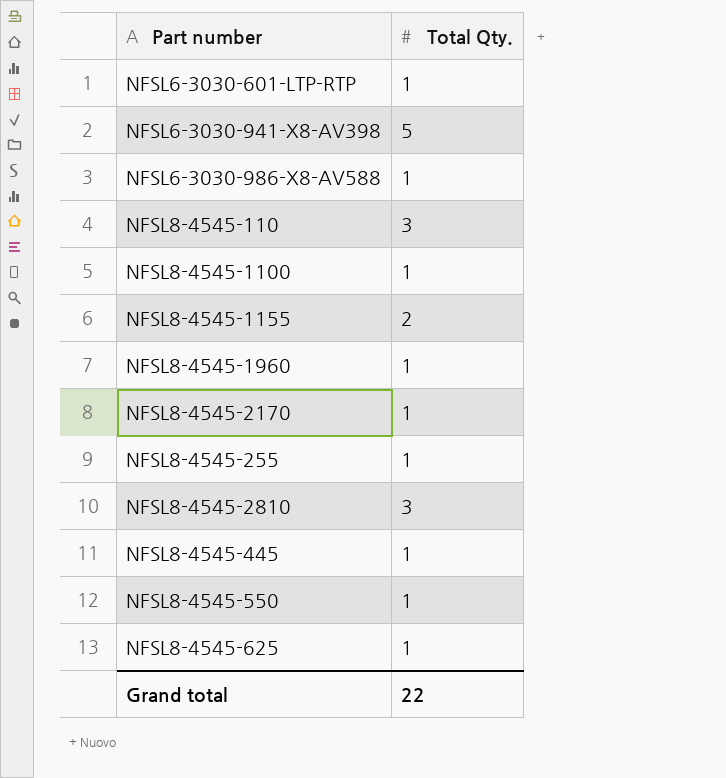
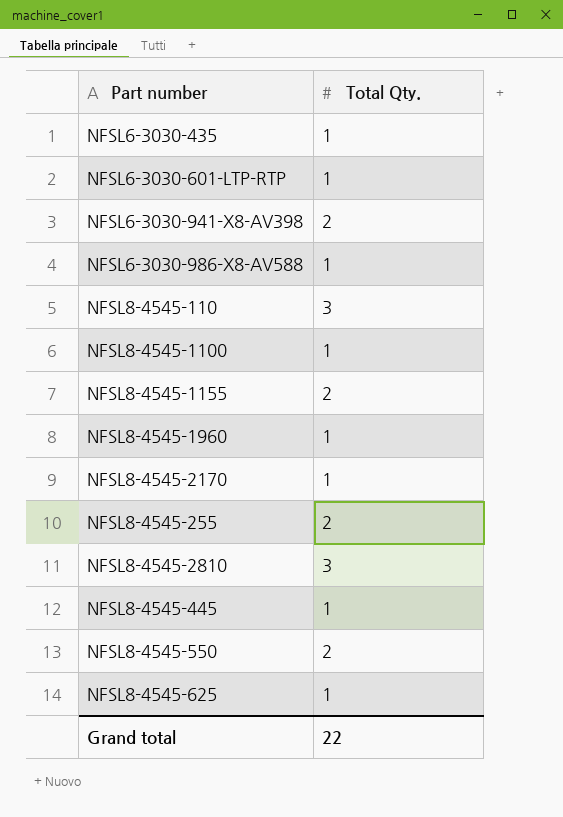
row NFSL6-3030-435: none -> 1
NFSL6-3030-941-X8-AV398 | Total Qty.: 5 -> 2
NFSL8-4545-255 | Total Qty.: 1 -> 2
NFSL8-4545-550 | Total Qty.: 1 -> 2

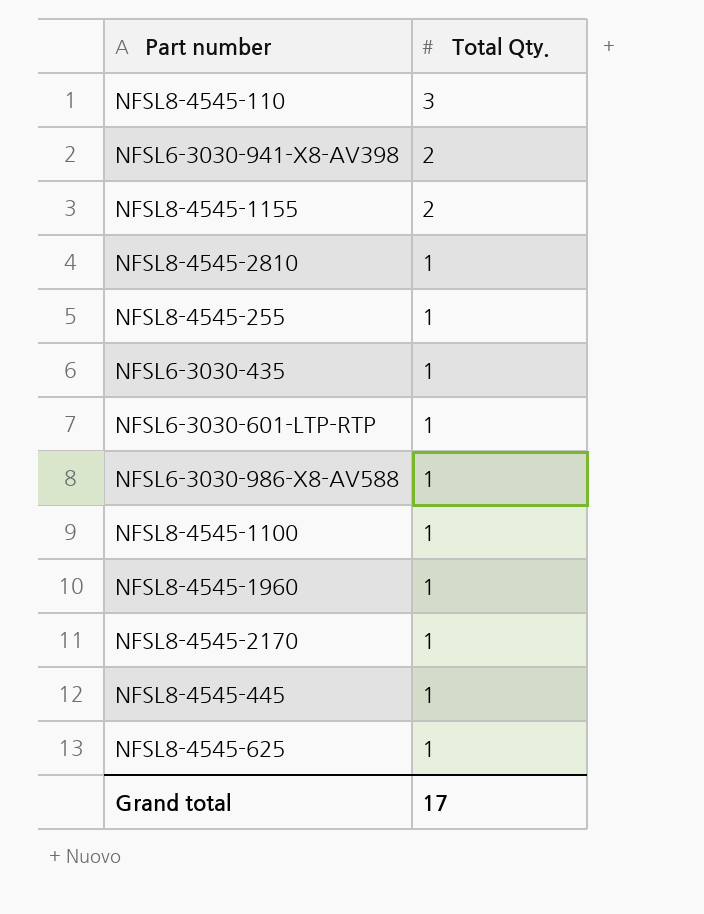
row order: none -> Total Qty. descending
row NFSL8-4545-550: 2 -> none
NFSL8-4545-2810 | Total Qty.: 3 -> 1
NFSL8-4545-255 | Total Qty.: 2 -> 1
Grand total | Total Qty.: 22 -> 17

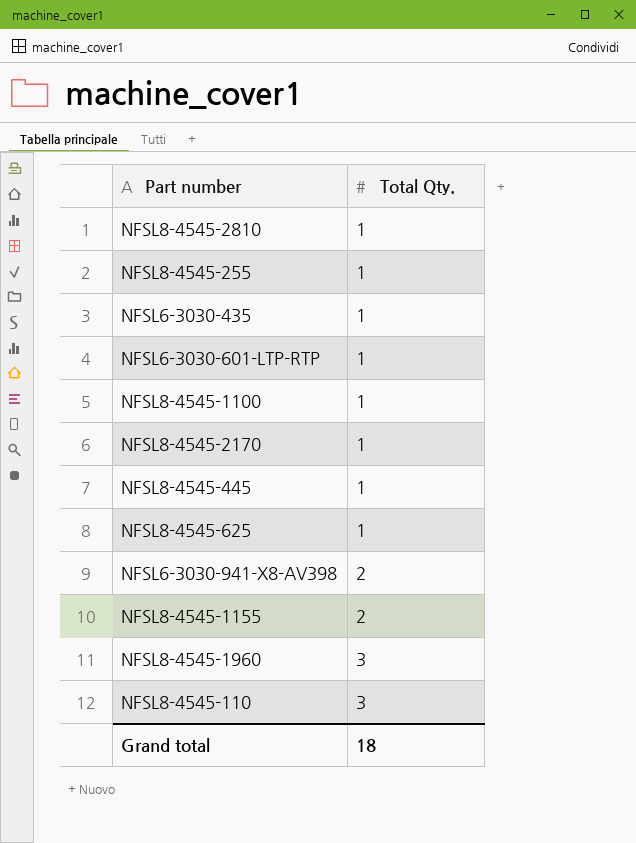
row order: Total Qty. descending -> Total Qty. ascending
row NFSL6-3030-986-X8-AV588: 1 -> none
NFSL8-4545-1960 | Total Qty.: 1 -> 3
Grand total | Total Qty.: 17 -> 18

